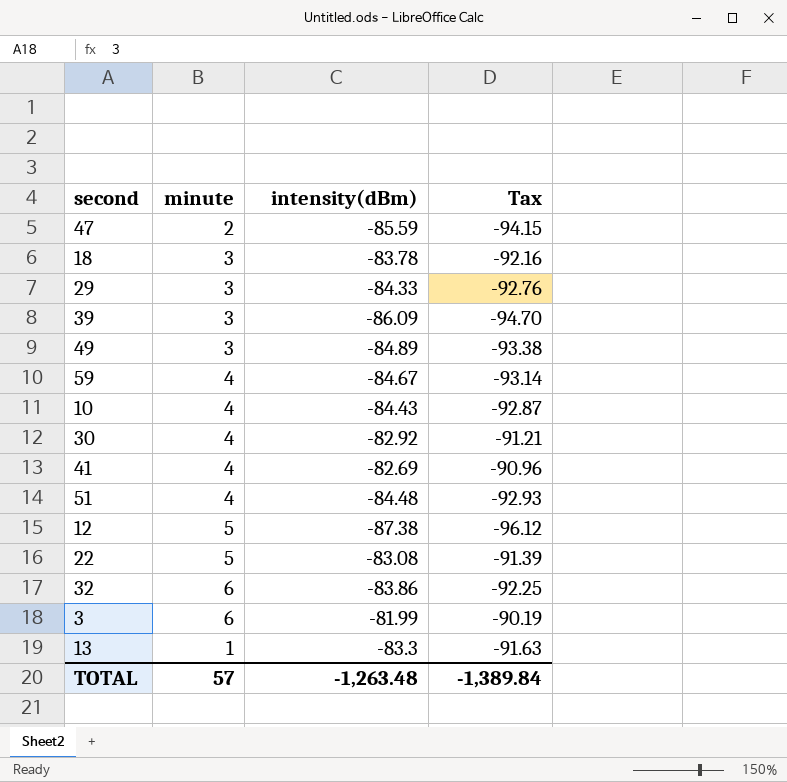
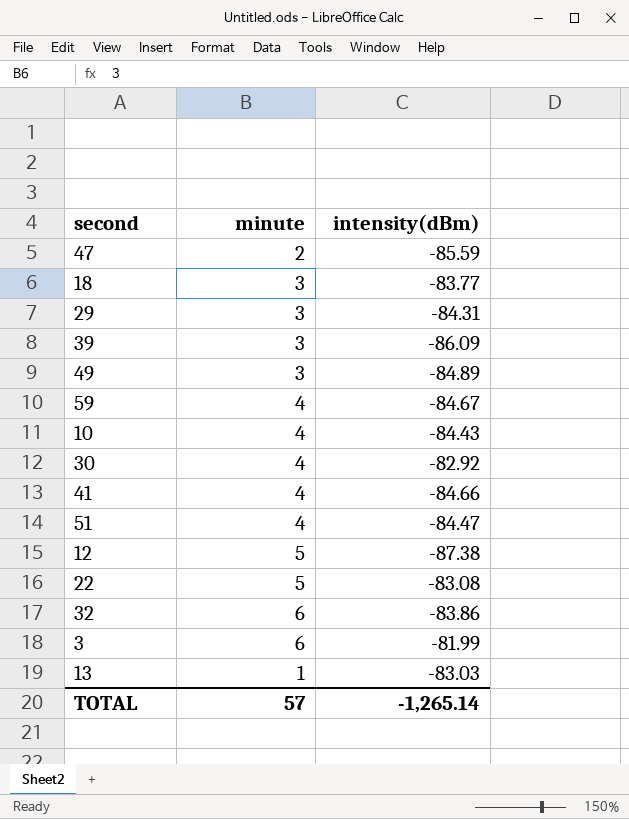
column Tax | formula: [intensity(dBm)] * 1.1 -> none
18 | intensity(dBm): -83.78 -> -83.77
29 | intensity(dBm): -84.33 -> -84.31
41 | intensity(dBm): -82.69 -> -84.66
51 | intensity(dBm): -84.48 -> -84.47
13 | intensity(dBm): -83.3 -> -83.03
TOTAL | intensity(dBm): -1,263.48 -> -1,265.14

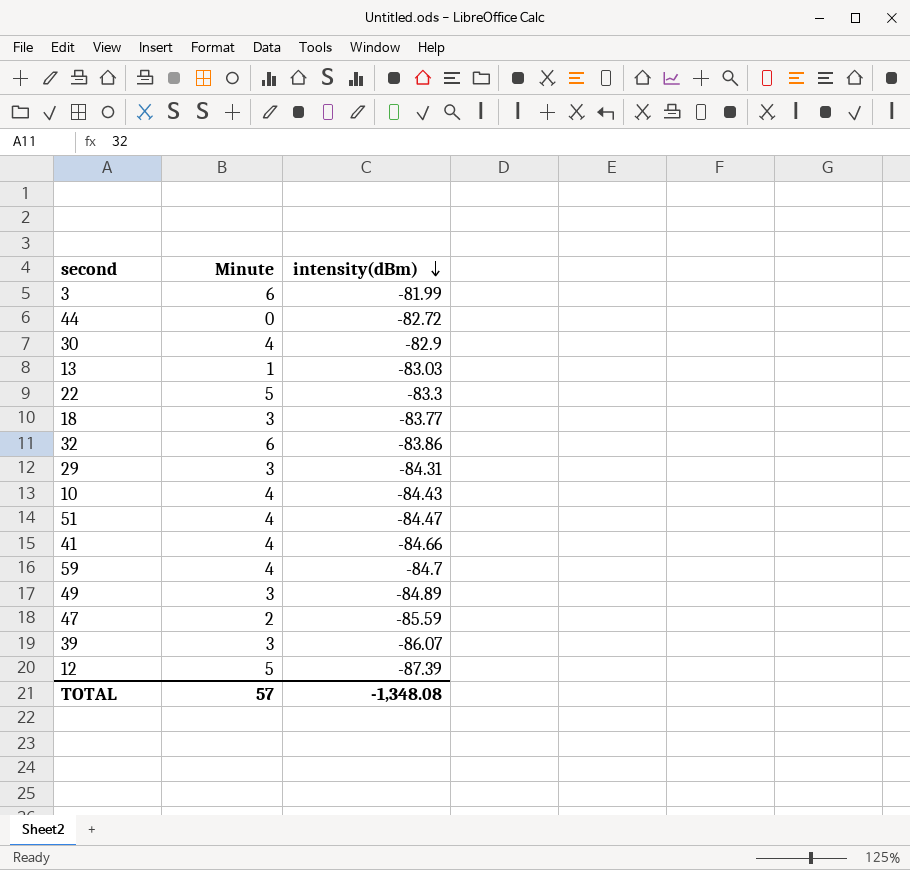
row order: none -> intensity(dBm) descending
column name: minute -> Minute
row 44: none -> 0 | -82.72
30 | intensity(dBm): -82.92 -> -82.9
22 | intensity(dBm): -83.08 -> -83.3
59 | intensity(dBm): -84.67 -> -84.7
39 | intensity(dBm): -86.09 -> -86.07
12 | intensity(dBm): -87.38 -> -87.39
TOTAL | intensity(dBm): -1,265.14 -> -1,348.08

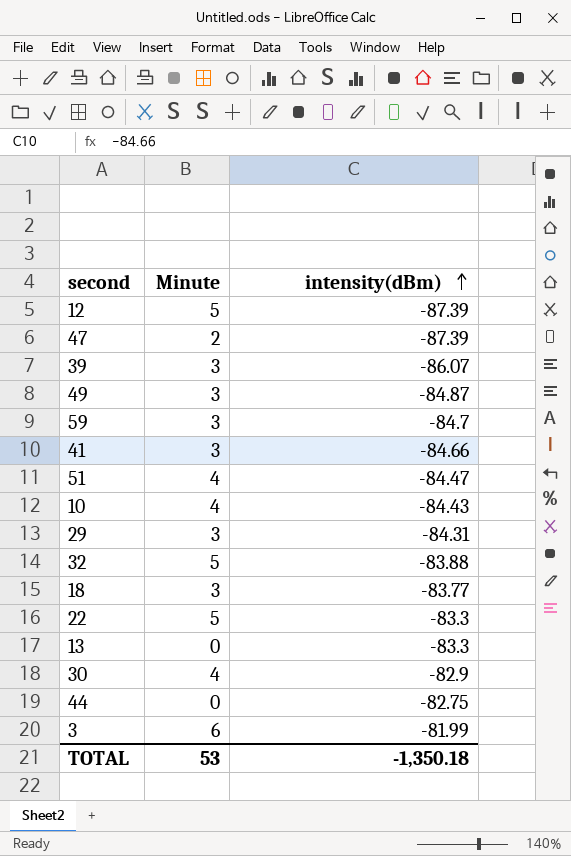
row order: intensity(dBm) descending -> intensity(dBm) ascending
47 | intensity(dBm): -85.59 -> -87.39
49 | intensity(dBm): -84.89 -> -84.87
59 | Minute: 4 -> 3
41 | Minute: 4 -> 3
32 | Minute: 6 -> 5
32 | intensity(dBm): -83.86 -> -83.88
13 | Minute: 1 -> 0
13 | intensity(dBm): -83.03 -> -83.3
44 | intensity(dBm): -82.72 -> -82.75
TOTAL | Minute: 57 -> 53
TOTAL | intensity(dBm): -1,348.08 -> -1,350.18

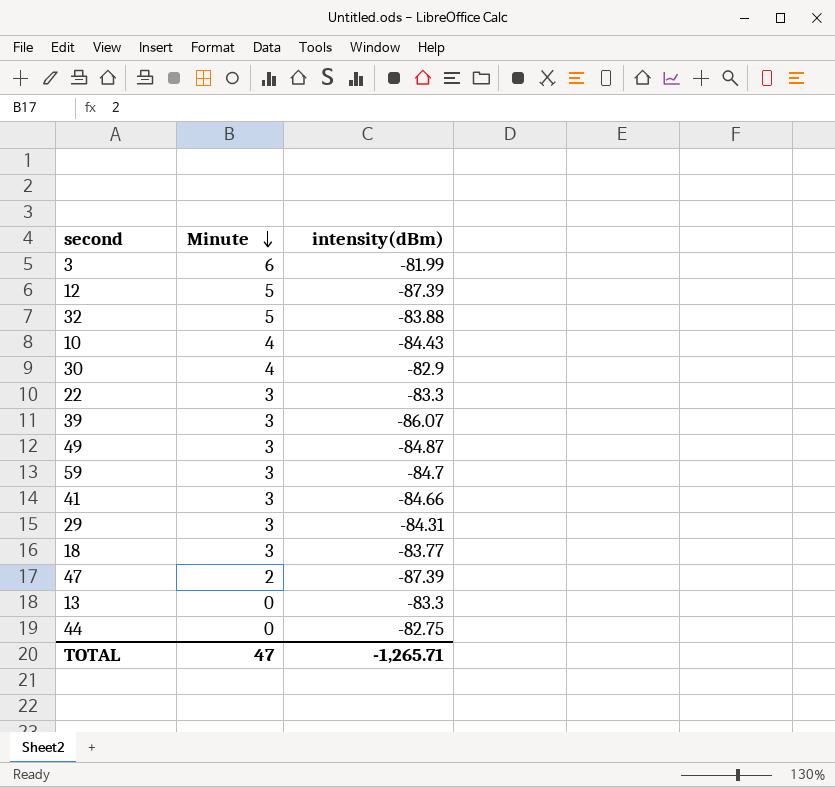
row order: intensity(dBm) ascending -> Minute descending
row 51: 4 | -84.47 -> none
22 | Minute: 5 -> 3
TOTAL | Minute: 53 -> 47
TOTAL | intensity(dBm): -1,350.18 -> -1,265.71

